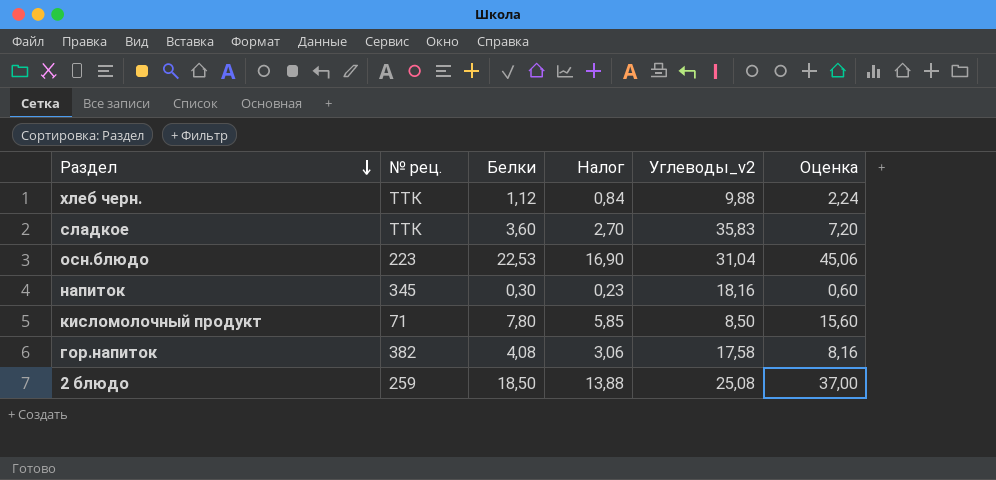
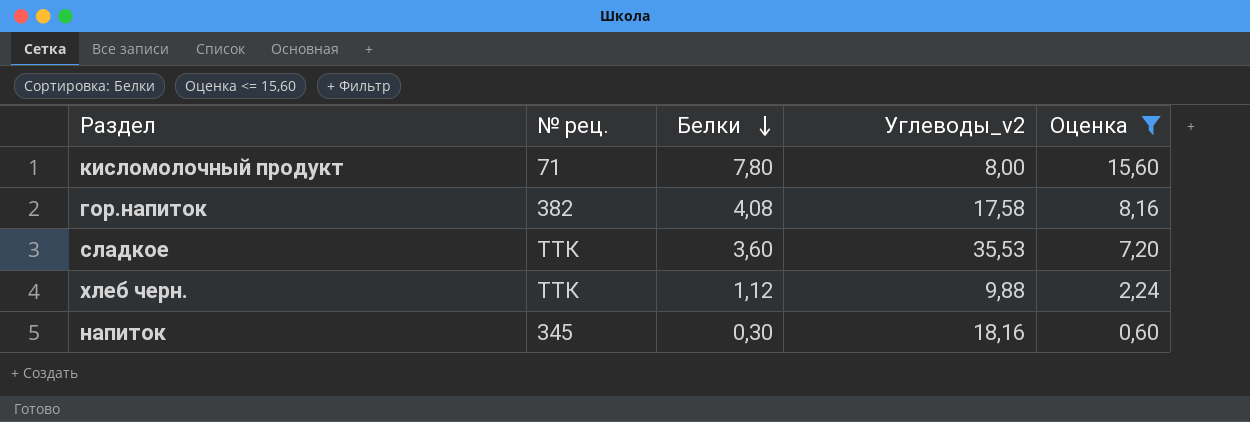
filter: none -> Оценка <= 15,60
row order: Раздел descending -> Белки descending
column Налог | formula: [Белки] * 0,75 -> none
кисломолочный продукт | Углеводы_v2: 8,50 -> 8,00
сладкое | Углеводы_v2: 35,83 -> 35,53

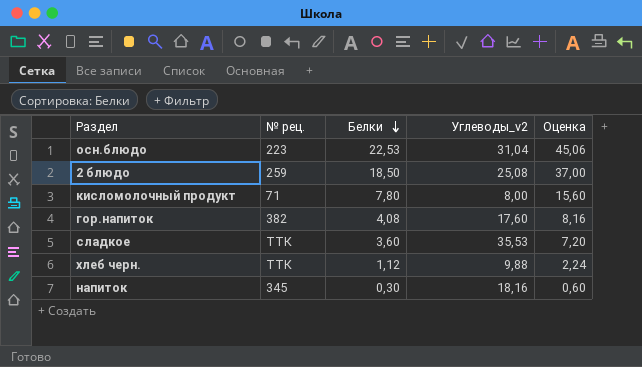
filter: Оценка <= 15,60 -> none
гор.напиток | Углеводы_v2: 17,58 -> 17,60

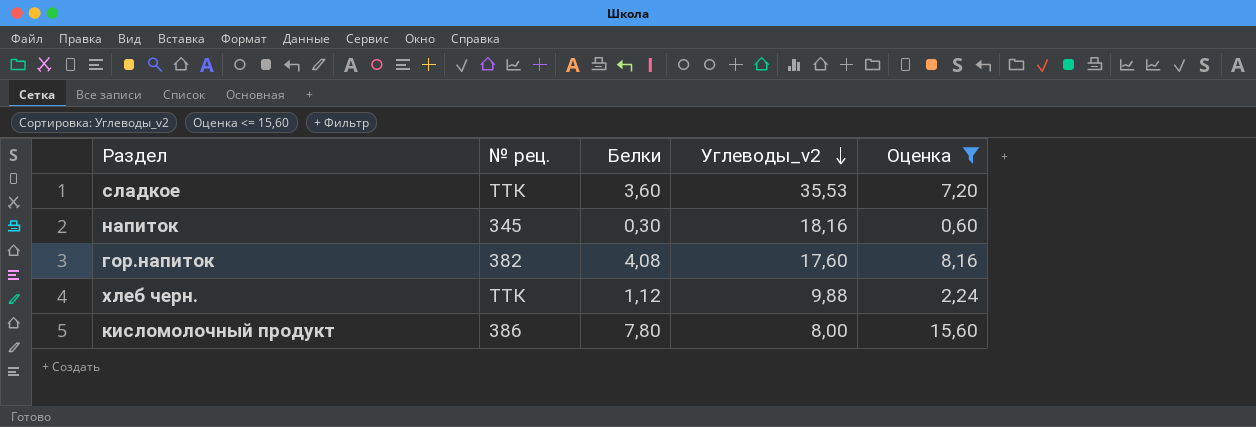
filter: none -> Оценка <= 15,60
row order: Белки descending -> Углеводы_v2 descending
кисломолочный продукт | № рец.: 71 -> 386

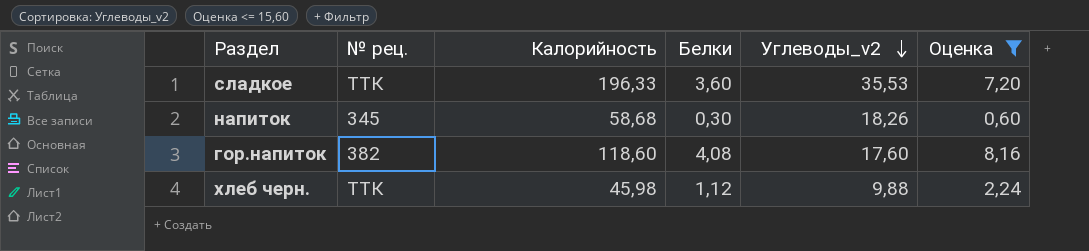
column Калорийность | position: none -> 3
row кисломолочный продукт: 386 | 7,80 | 8,00 | 15,60 -> none
напиток | Углеводы_v2: 18,16 -> 18,26

